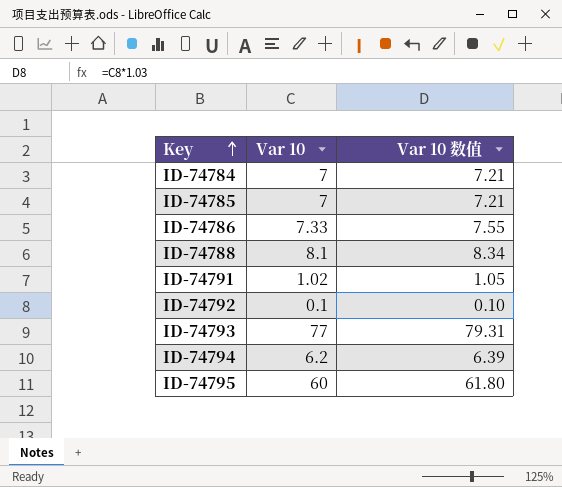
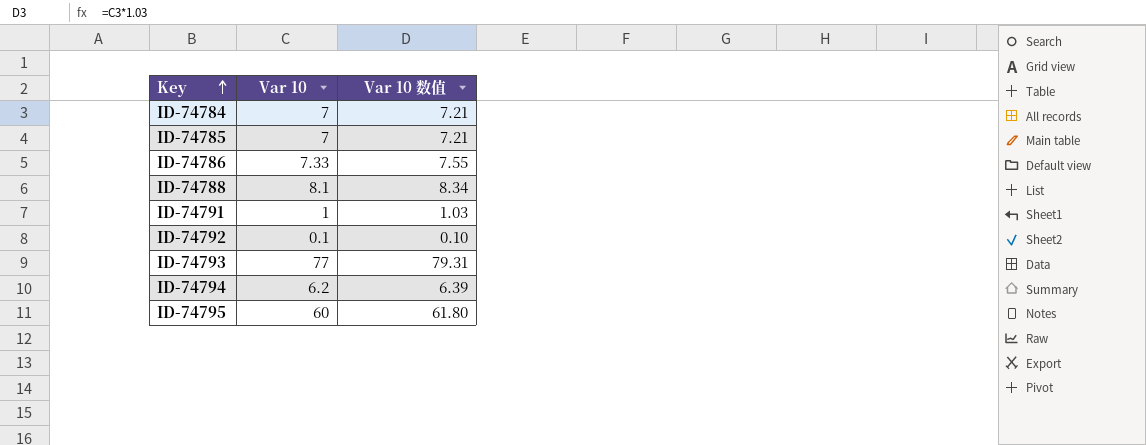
ID-74791 | Var 10: 1.02 -> 1
ID-74791 | Var 10 数值: 1.05 -> 1.03

